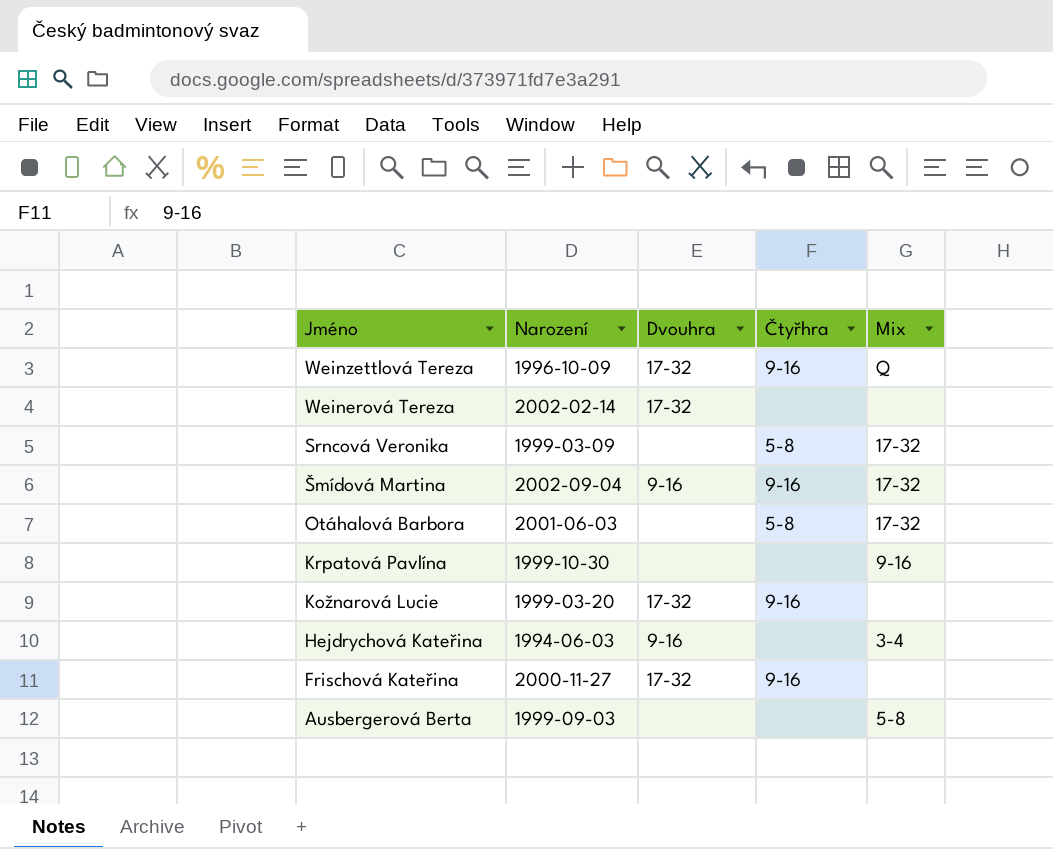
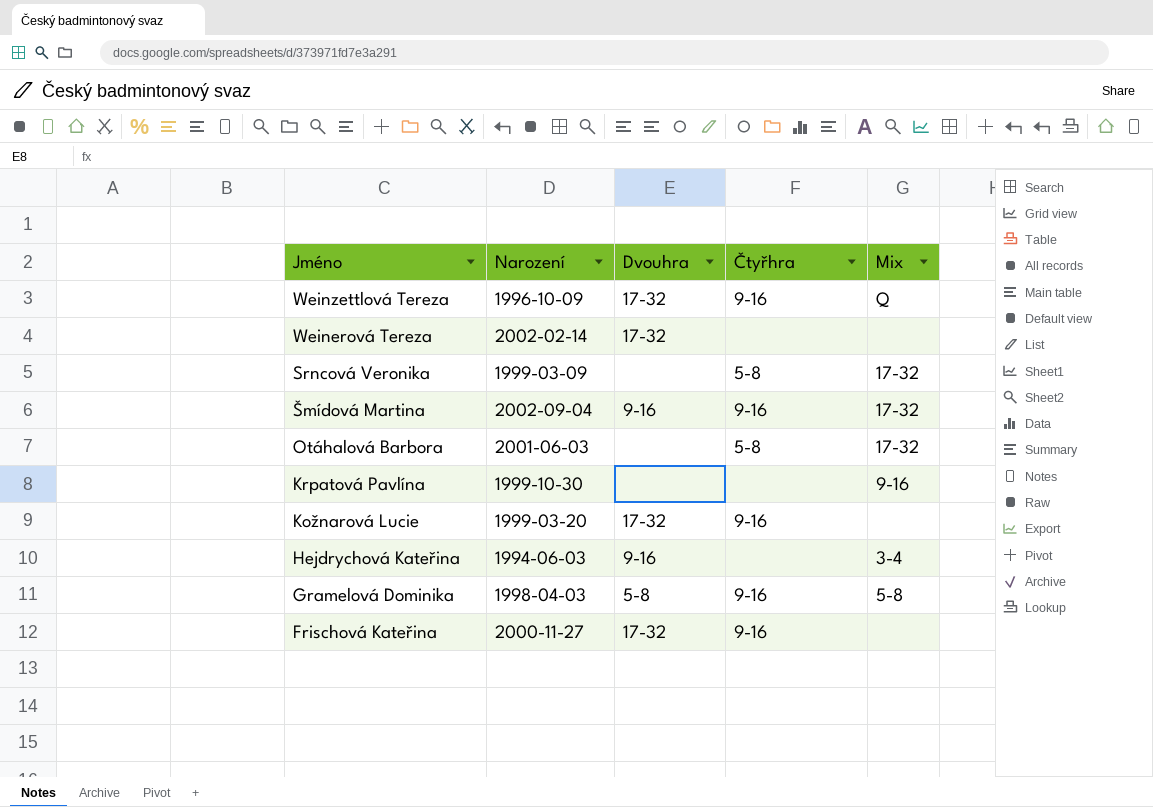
row Ausbergerová Berta: 1999-09-03 | none | none | 5-8 -> none
row Gramelová Dominika: none -> 1998-04-03 | 5-8 | 9-16 | 5-8

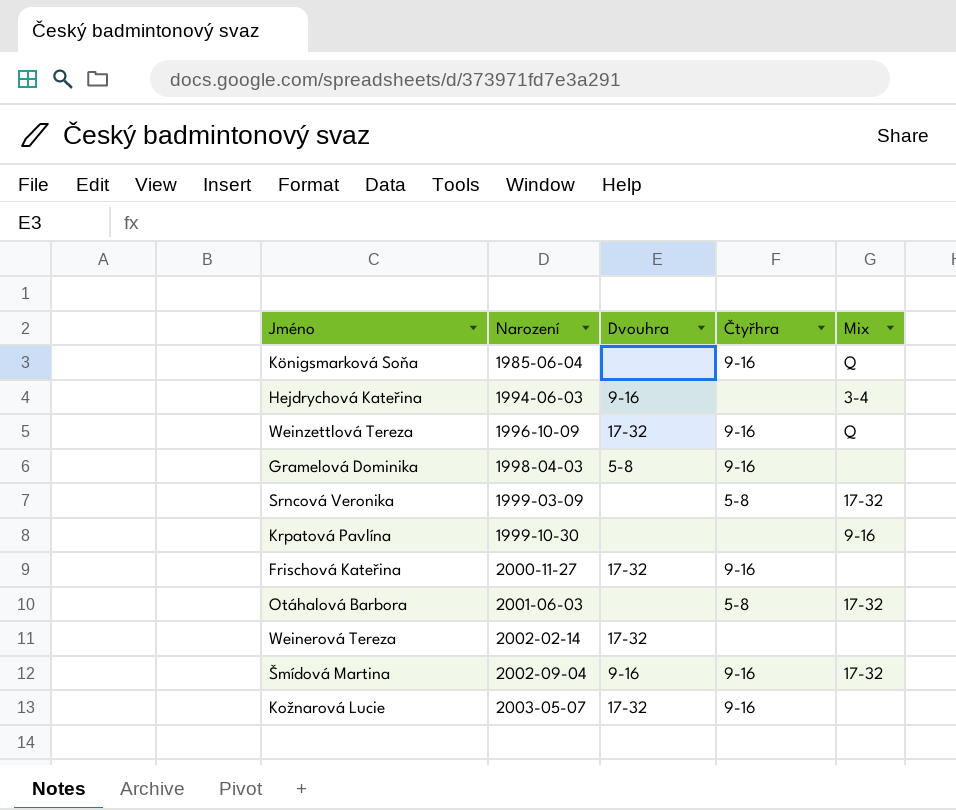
row order: Jméno descending -> Narození ascending
row Königsmarková Soňa: none -> 1985-06-04 | none | 9-16 | Q
Gramelová Dominika | Mix: 5-8 -> none
Kožnarová Lucie | Narození: 1999-03-20 -> 2003-05-07

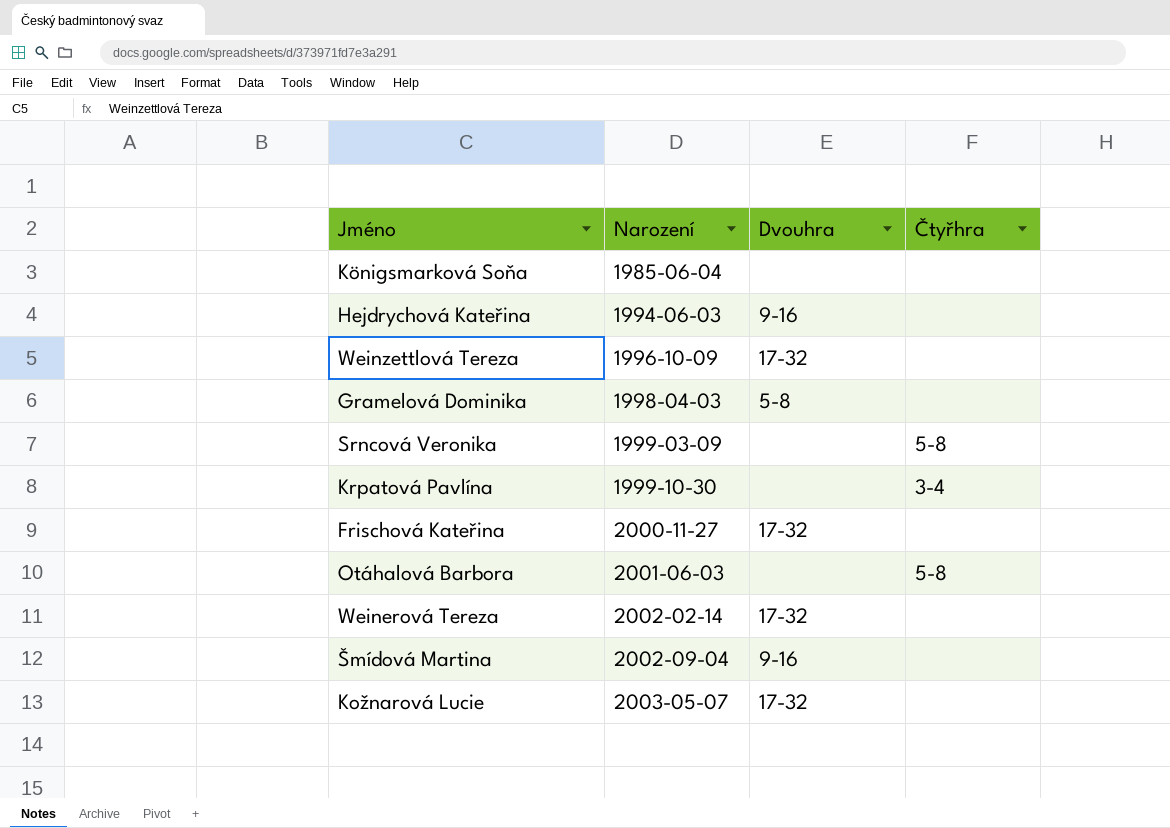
column Mix | position: 5 -> none
Königsmarková Soňa | Čtyřhra: 9-16 -> none
Weinzettlová Tereza | Čtyřhra: 9-16 -> none
Gramelová Dominika | Čtyřhra: 9-16 -> none
Krpatová Pavlína | Čtyřhra: none -> 3-4
Frischová Kateřina | Čtyřhra: 9-16 -> none
Šmídová Martina | Čtyřhra: 9-16 -> none
Kožnarová Lucie | Čtyřhra: 9-16 -> none

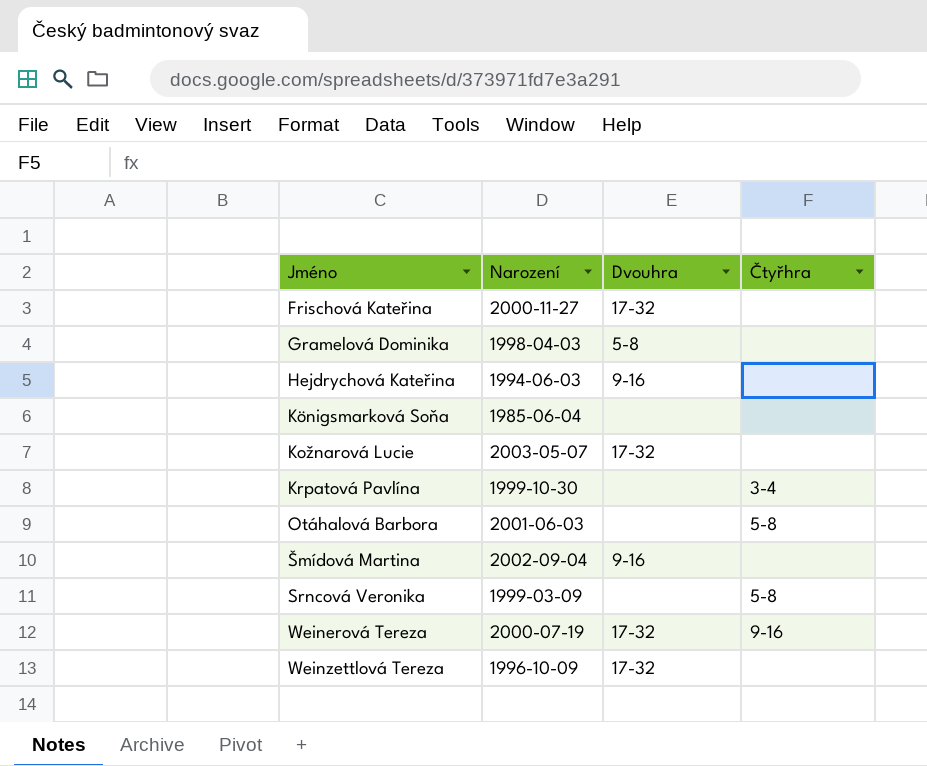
row order: Narození ascending -> Jméno ascending
Weinerová Tereza | Narození: 2002-02-14 -> 2000-07-19
Weinerová Tereza | Čtyřhra: none -> 9-16

